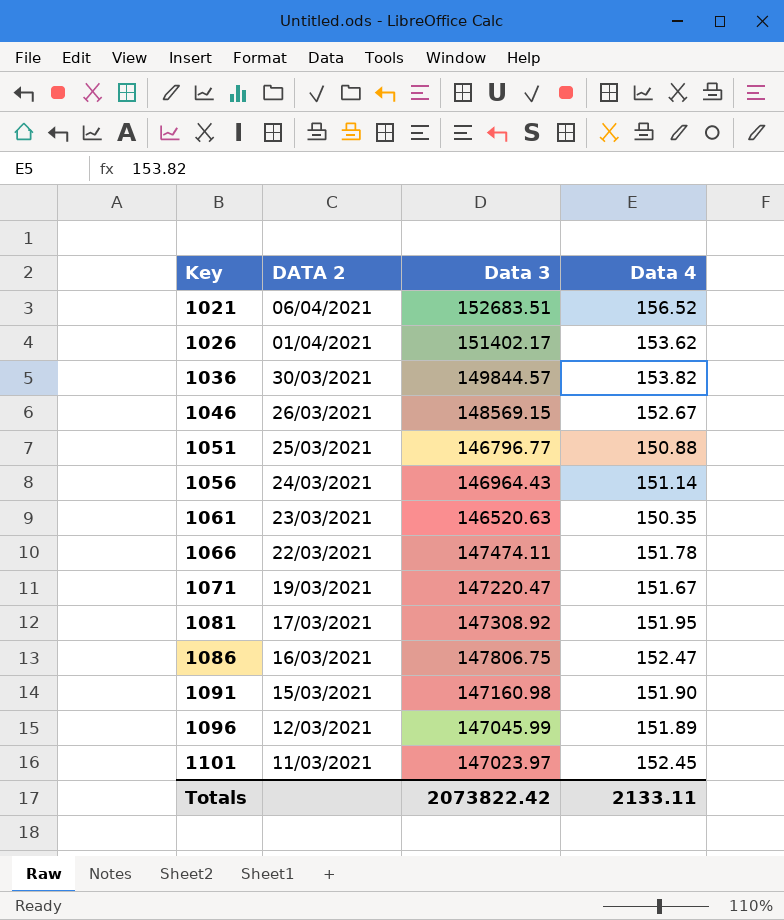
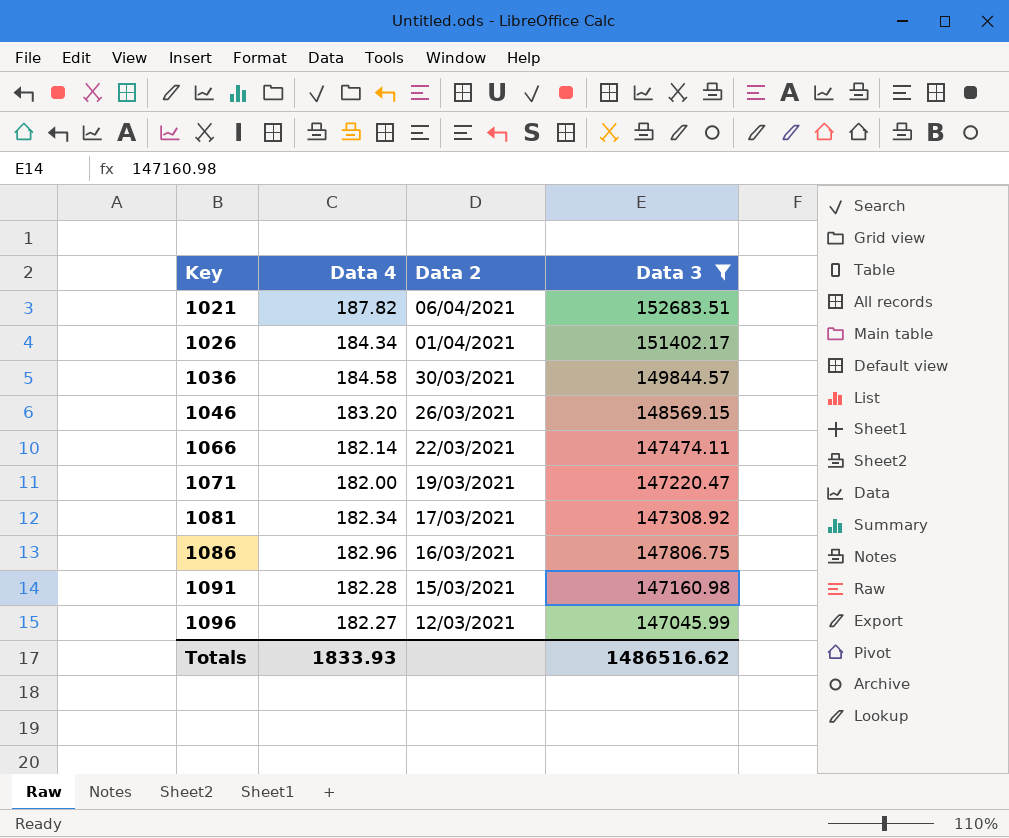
filter: none -> Data 3 >= 147045.99
column Data 4 | position: 4 -> 2
column name: DATA 2 -> Data 2
1021 | Data 4: 156.52 -> 187.82
1026 | Data 4: 153.62 -> 184.34
1036 | Data 4: 153.82 -> 184.58
1046 | Data 4: 152.67 -> 183.20
1066 | Data 4: 151.78 -> 182.14
1071 | Data 4: 151.67 -> 182.00
1081 | Data 4: 151.95 -> 182.34
1086 | Data 4: 152.47 -> 182.96
1091 | Data 4: 151.90 -> 182.28
1096 | Data 4: 151.89 -> 182.27
Totals | Data 4: 2133.11 -> 1833.93
Totals | Data 3: 2073822.42 -> 1486516.62

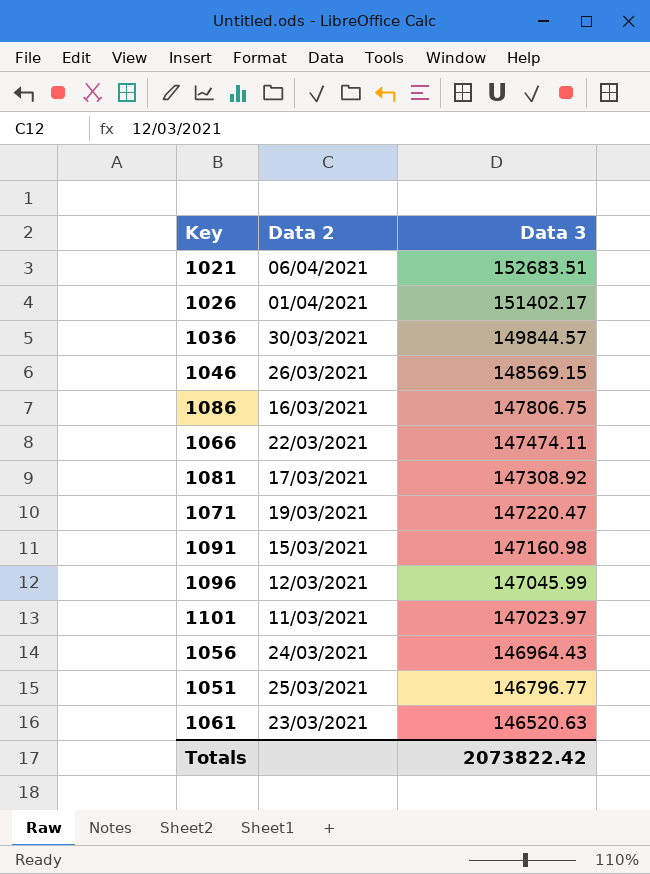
filter: Data 3 >= 147045.99 -> none
row order: Key ascending -> Data 3 descending
column Data 4 | position: 2 -> none
Totals | Data 3: 1486516.62 -> 2073822.42

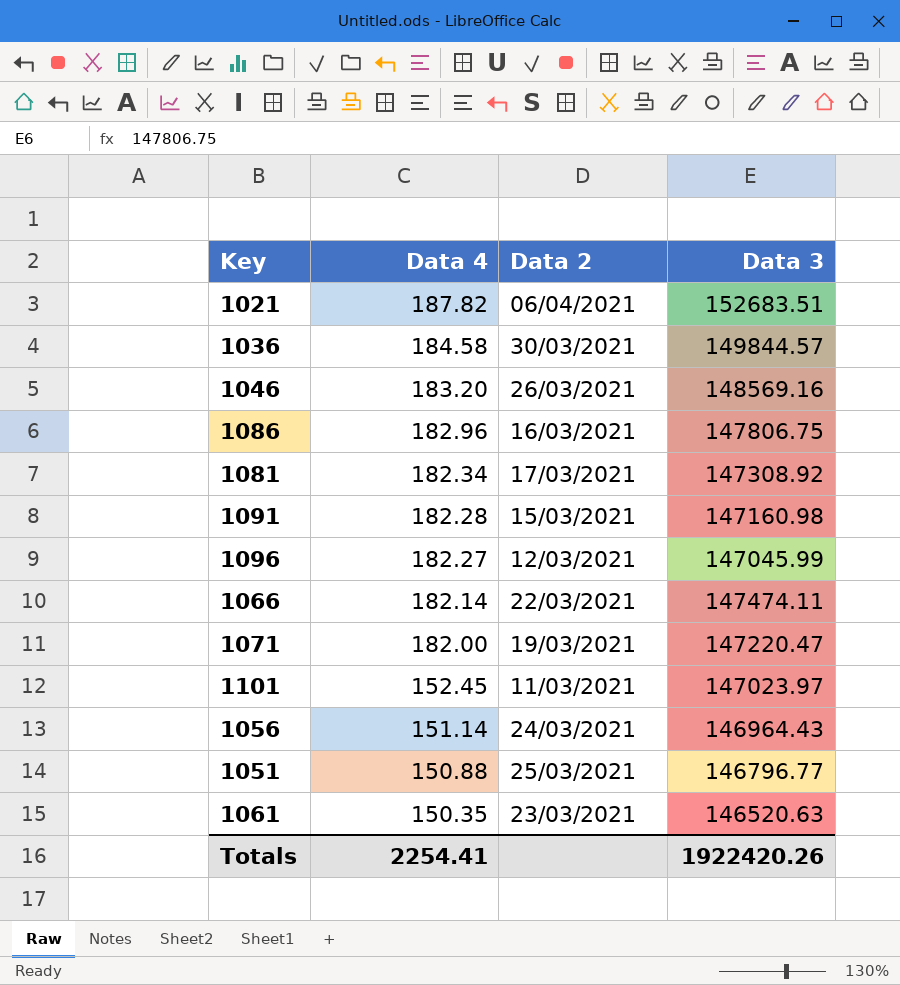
row order: Data 3 descending -> Data 4 descending
column Data 4 | position: none -> 2
row 1026: 01/04/2021 | 151402.17 -> none
1046 | Data 3: 148569.15 -> 148569.16
Totals | Data 3: 2073822.42 -> 1922420.26

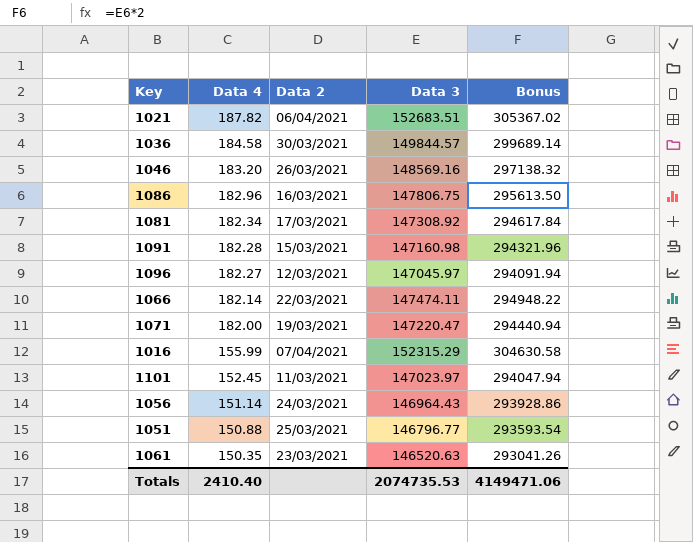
column Bonus | formula: none -> [Data 3] * 2
1096 | Data 3: 147045.99 -> 147045.97
row 1016: none -> 155.99 | 07/04/2021 | 152315.29 | 304630.58
Totals | Data 4: 2254.41 -> 2410.40
Totals | Data 3: 1922420.26 -> 2074735.53

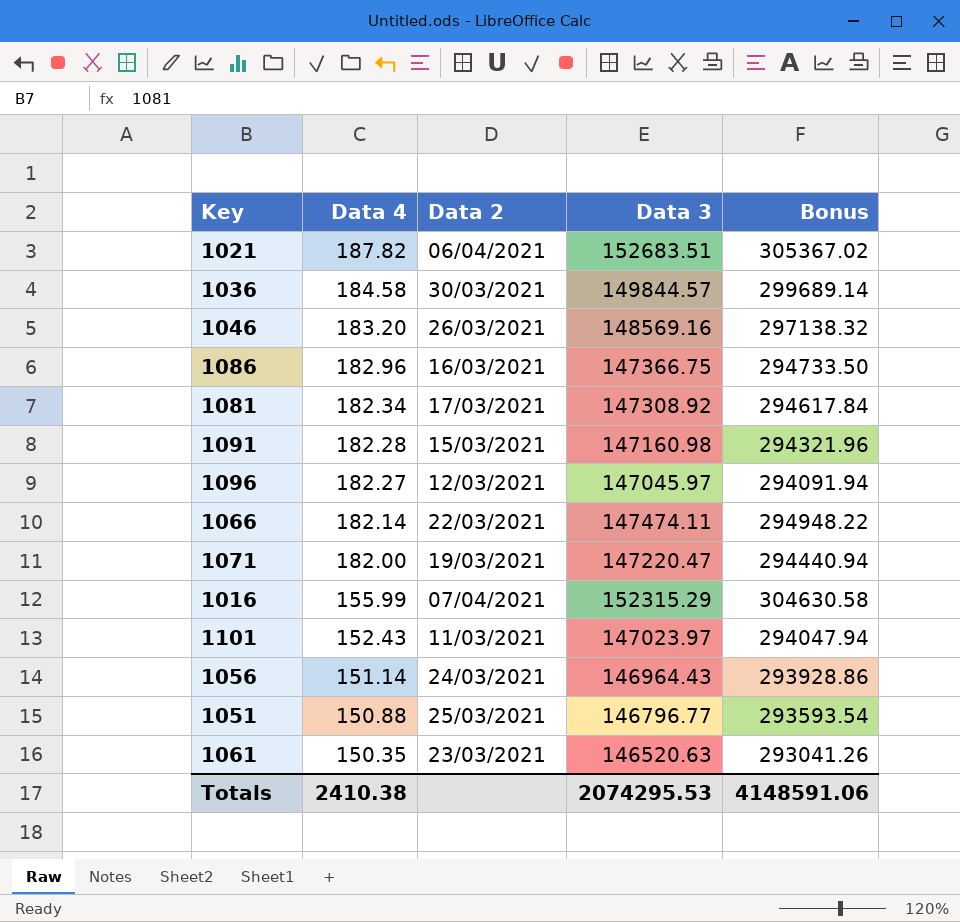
1086 | Data 3: 147806.75 -> 147366.75
1086 | Bonus: 295613.50 -> 294733.50
1101 | Data 4: 152.45 -> 152.43
Totals | Data 4: 2410.40 -> 2410.38
Totals | Data 3: 2074735.53 -> 2074295.53
Totals | Bonus: 4149471.06 -> 4148591.06

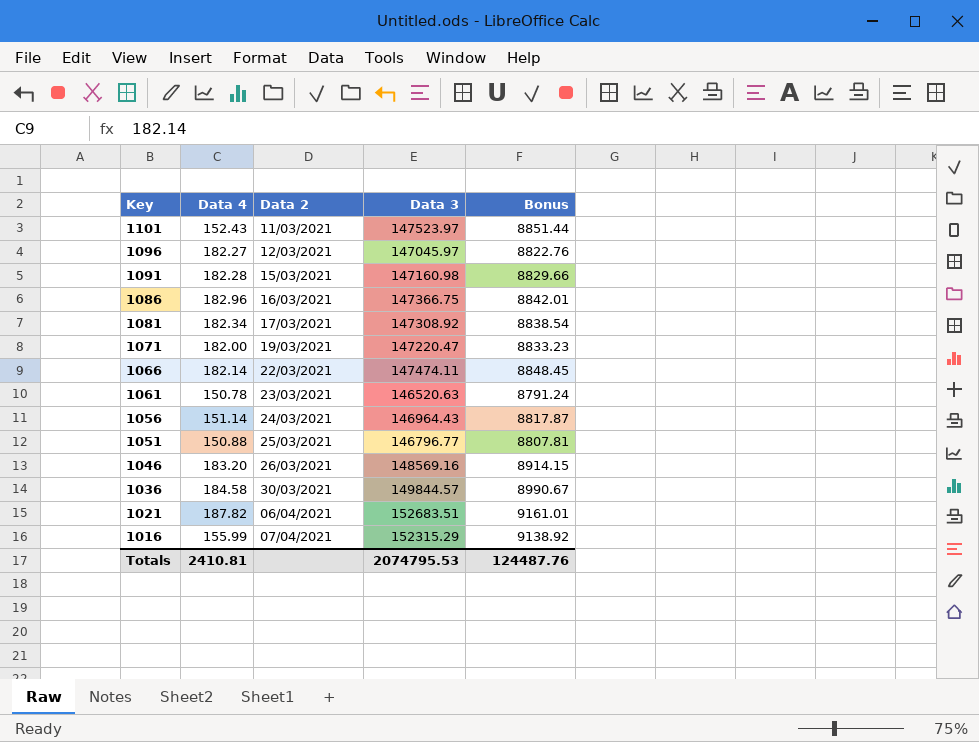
row order: Data 4 descending -> Key descending
column Bonus | formula: [Data 3] * 2 -> [Data 3] * 0.06
1101 | Data 3: 147023.97 -> 147523.97
1061 | Data 4: 150.35 -> 150.78
Totals | Data 4: 2410.38 -> 2410.81
Totals | Data 3: 2074295.53 -> 2074795.53
Totals | Bonus: 4148591.06 -> 124487.76

